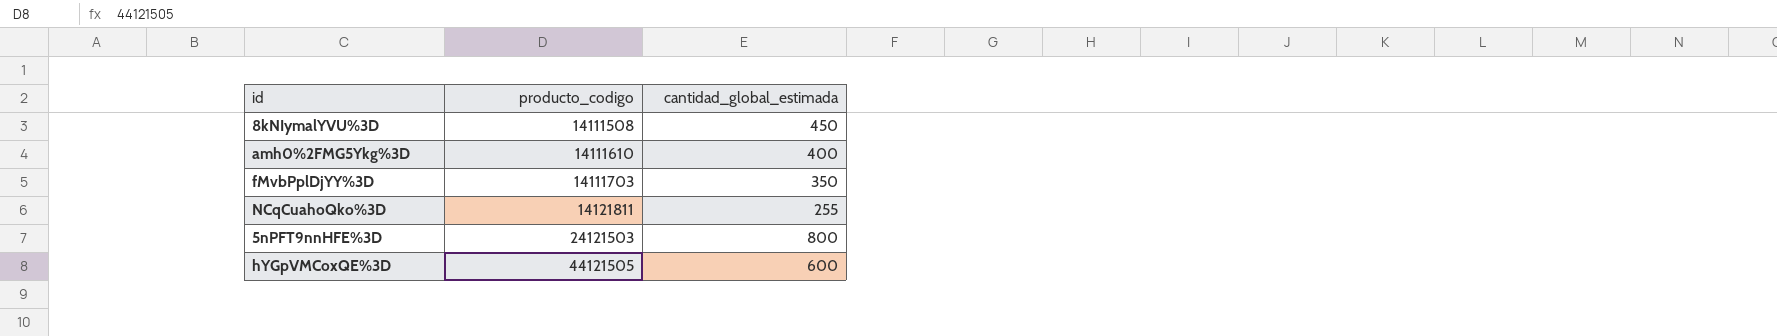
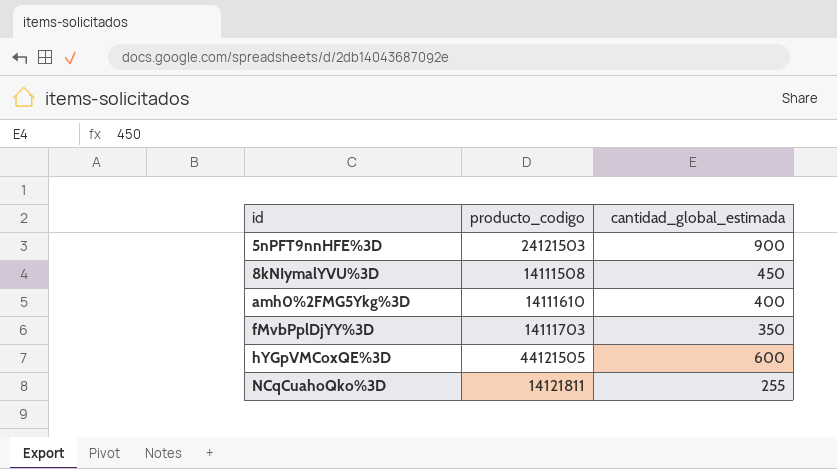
row order: producto_codigo ascending -> id ascending
5nPFT9nnHFE%3D | cantidad_global_estimada: 800 -> 900

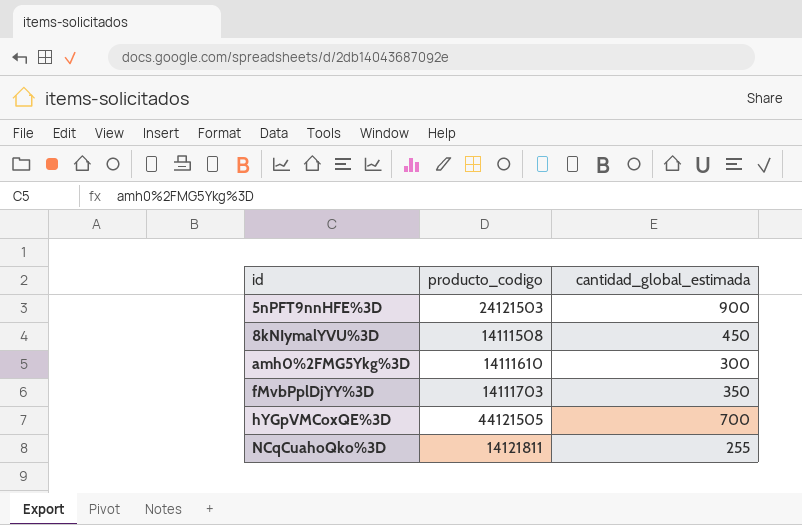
amh0%2FMG5Ykg%3D | cantidad_global_estimada: 400 -> 300
hYGpVMCoxQE%3D | cantidad_global_estimada: 600 -> 700

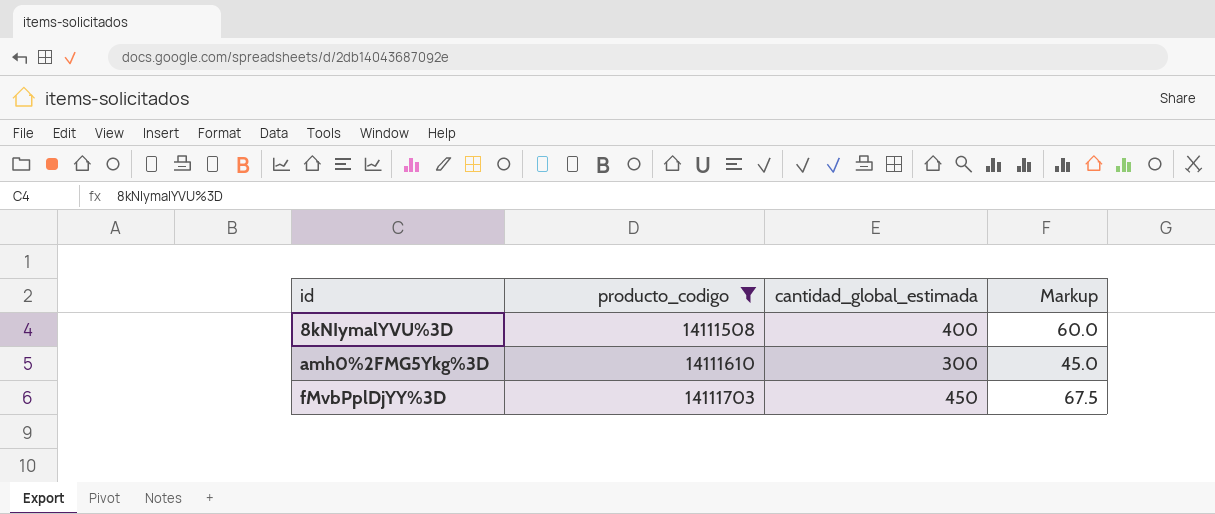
filter: none -> producto_codigo <= 14111703
column Markup | formula: none -> [cantidad_global_estimada] * 0.15
8kNIymalYVU%3D | cantidad_global_estimada: 450 -> 400
fMvbPplDjYY%3D | cantidad_global_estimada: 350 -> 450

